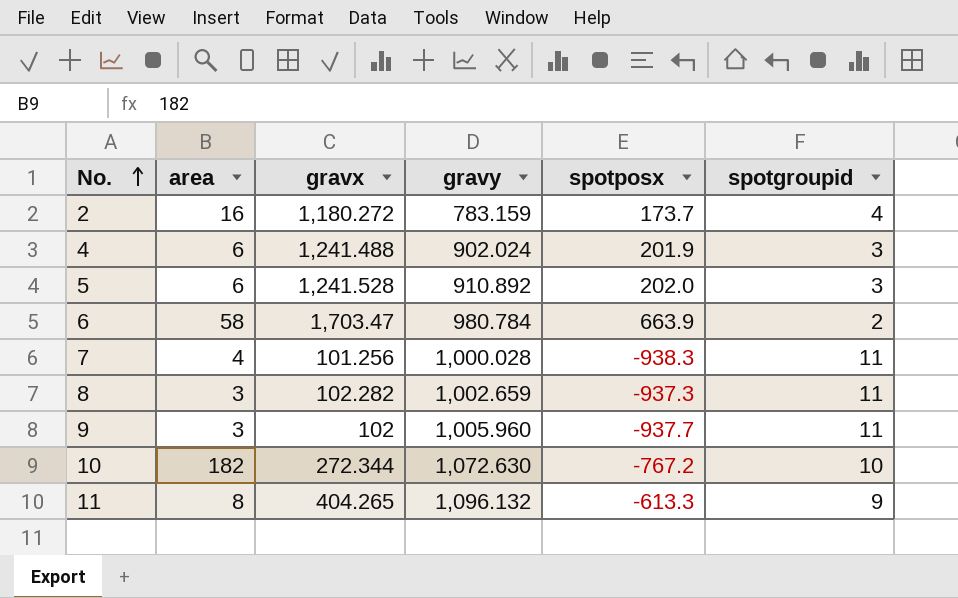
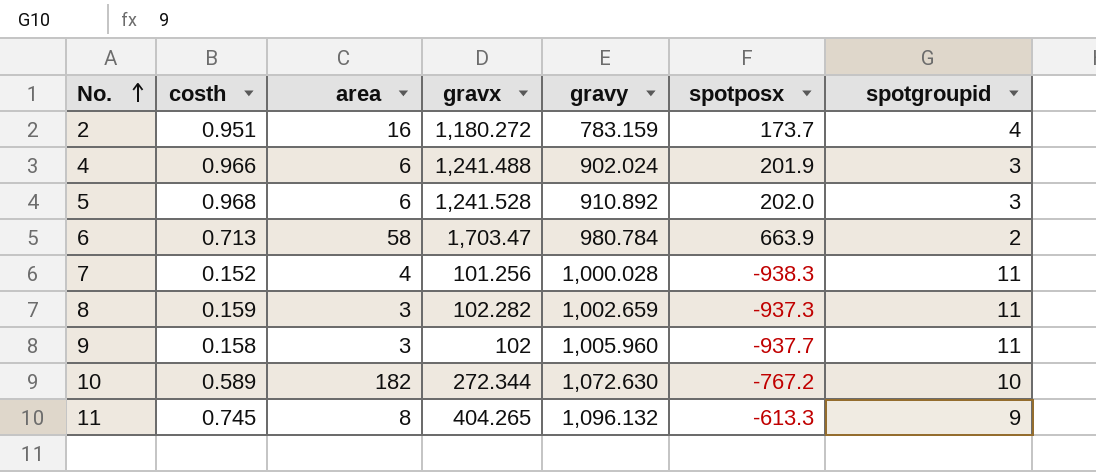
column costh | position: none -> 2

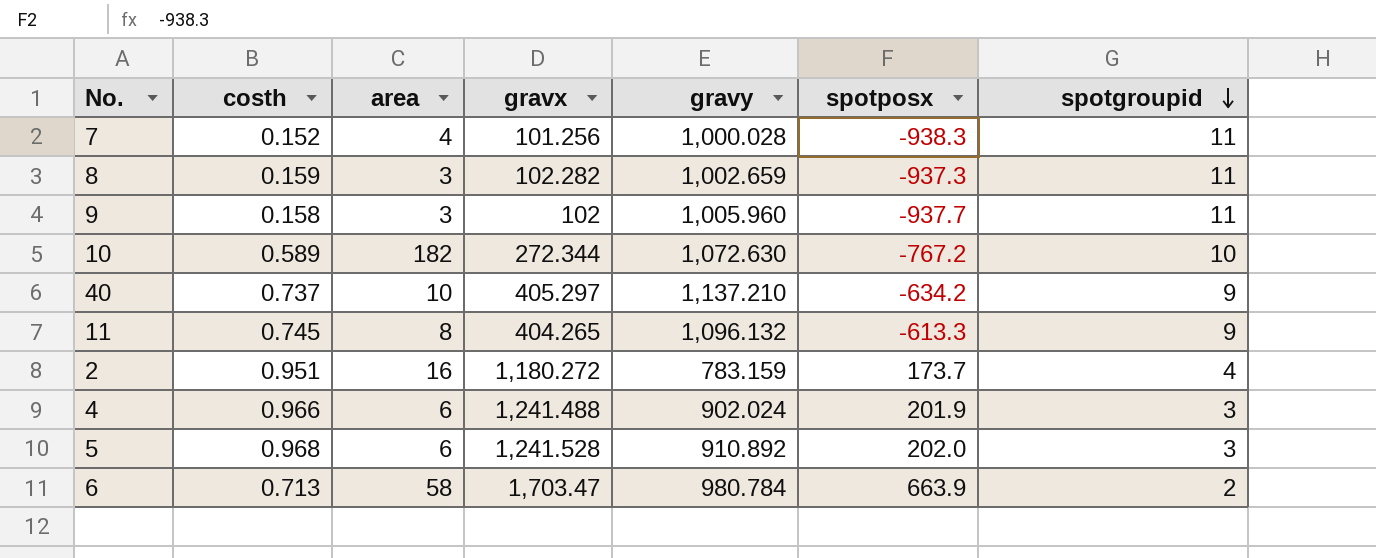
row order: No. ascending -> spotgroupid descending
row 40: none -> 0.737 | 10 | 405.297 | 1,137.210 | -634.2 | 9

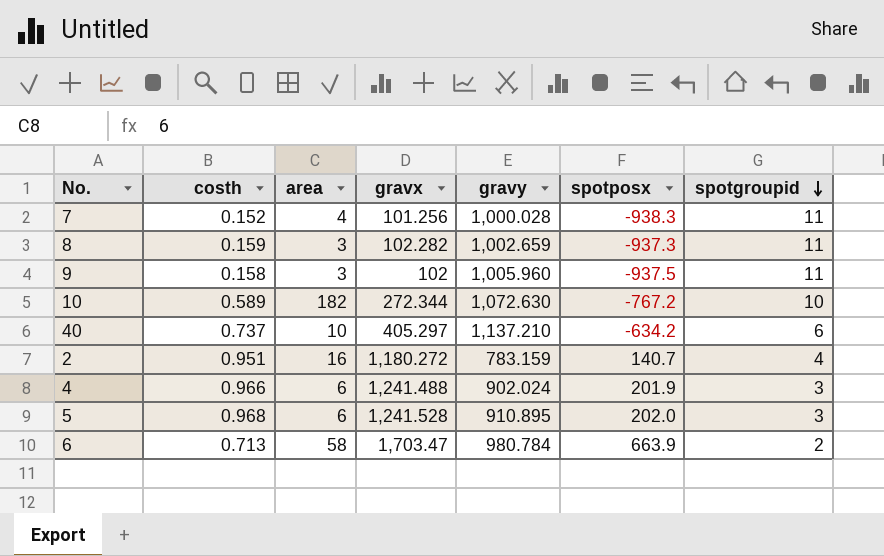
row 11: 0.745 | 8 | 404.265 | 1,096.132 | -613.3 | 9 -> none
9 | spotposx: -937.7 -> -937.5
40 | spotgroupid: 9 -> 6
2 | spotposx: 173.7 -> 140.7
5 | gravy: 910.892 -> 910.895

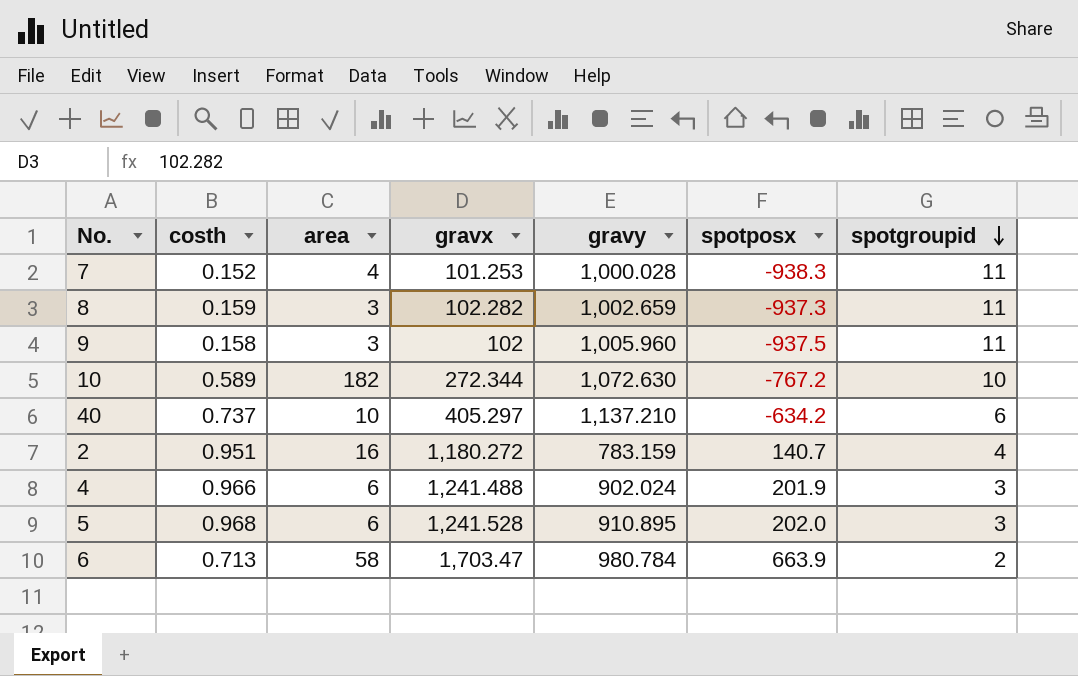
7 | gravx: 101.256 -> 101.253

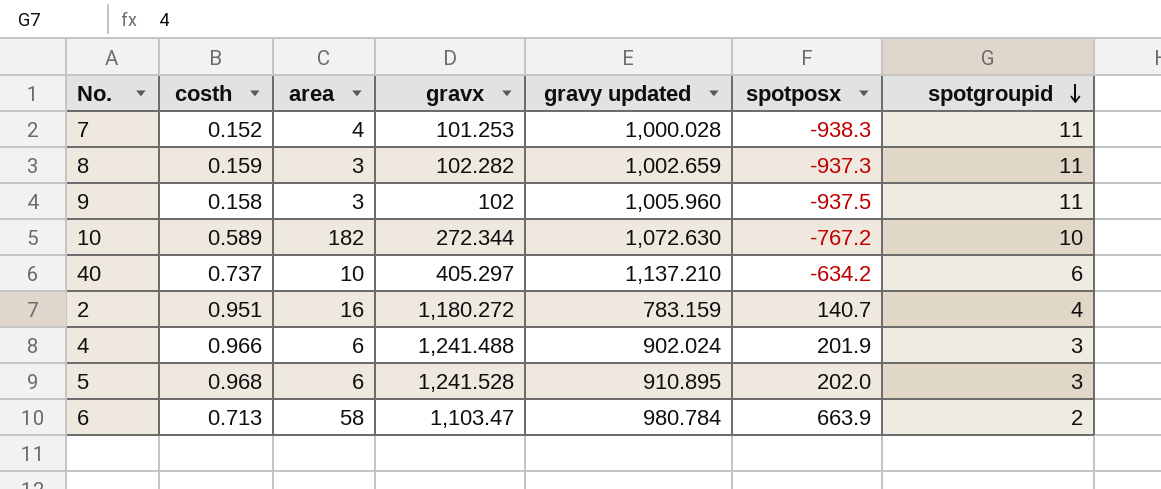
column name: gravy -> gravy updated
6 | gravx: 1,703.47 -> 1,103.47

